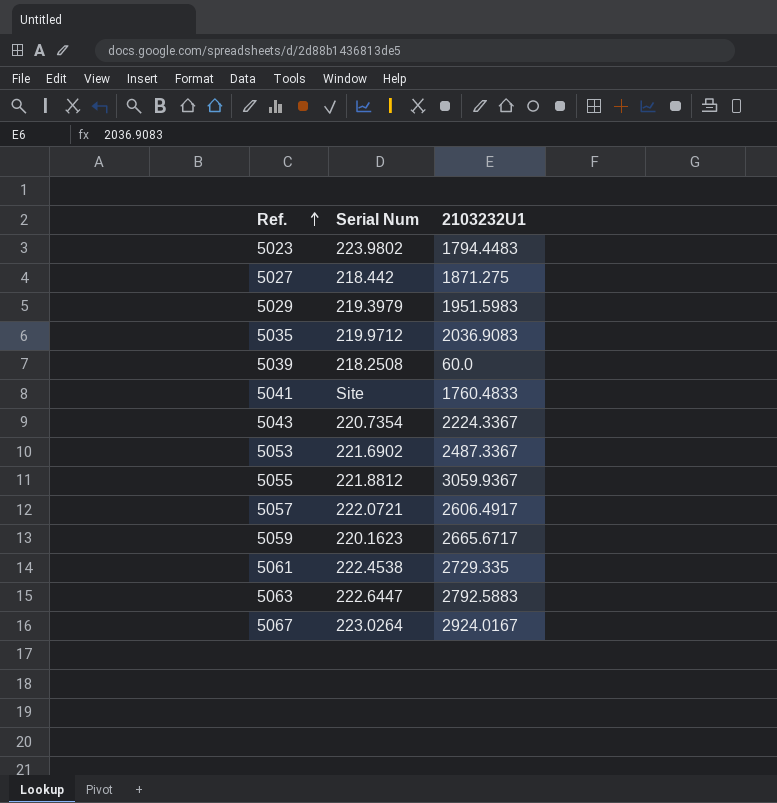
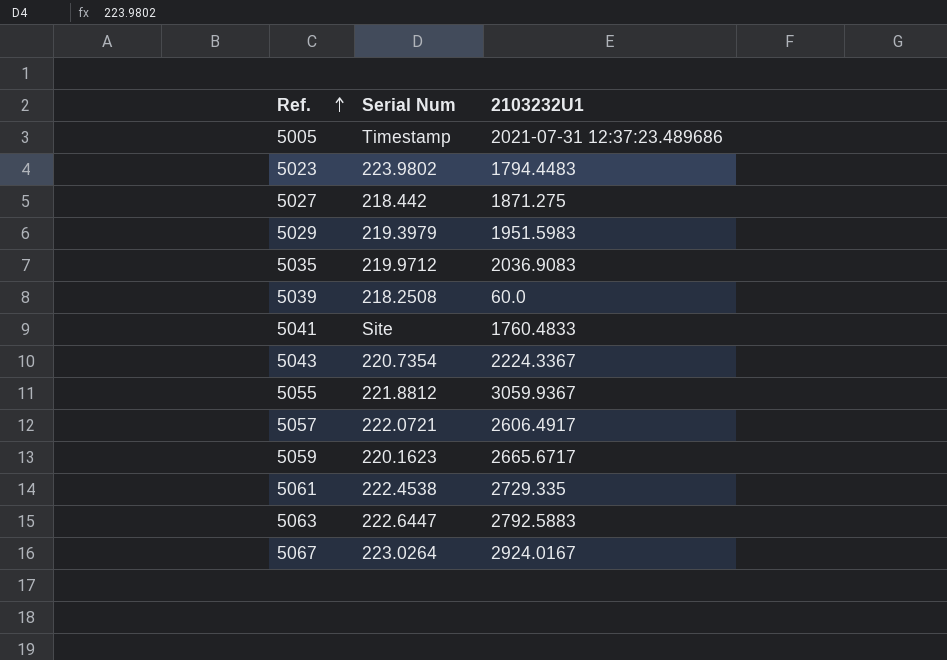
row 5053: 221.6902 | 2487.3367 -> none
row 5005: none -> Timestamp | 2021-07-31 12:37:23.489686

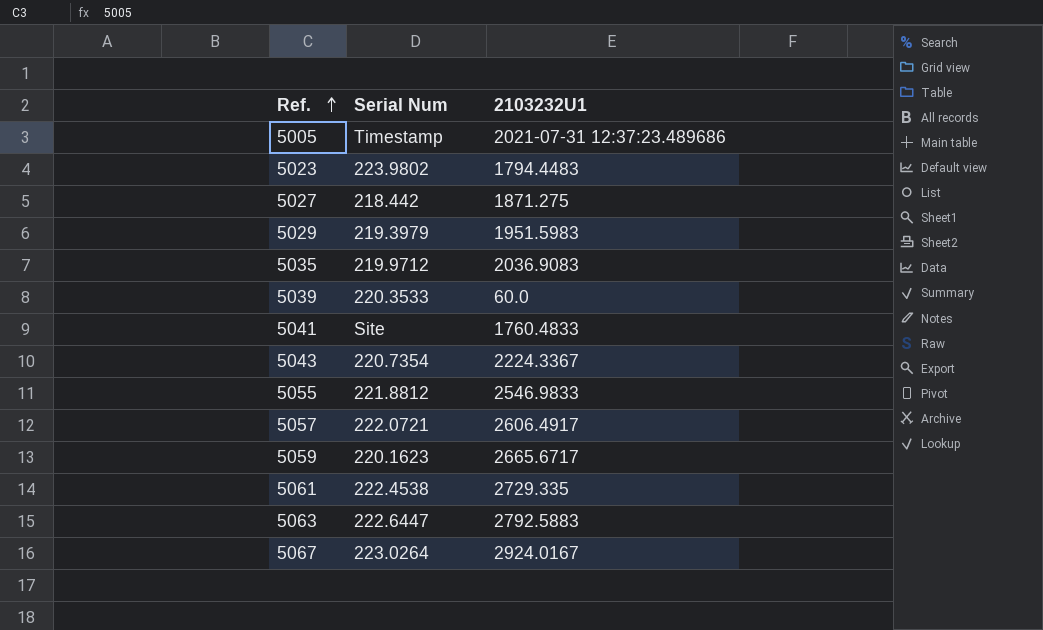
5039 | Serial Num: 218.2508 -> 220.3533
5055 | 2103232U1: 3059.9367 -> 2546.9833

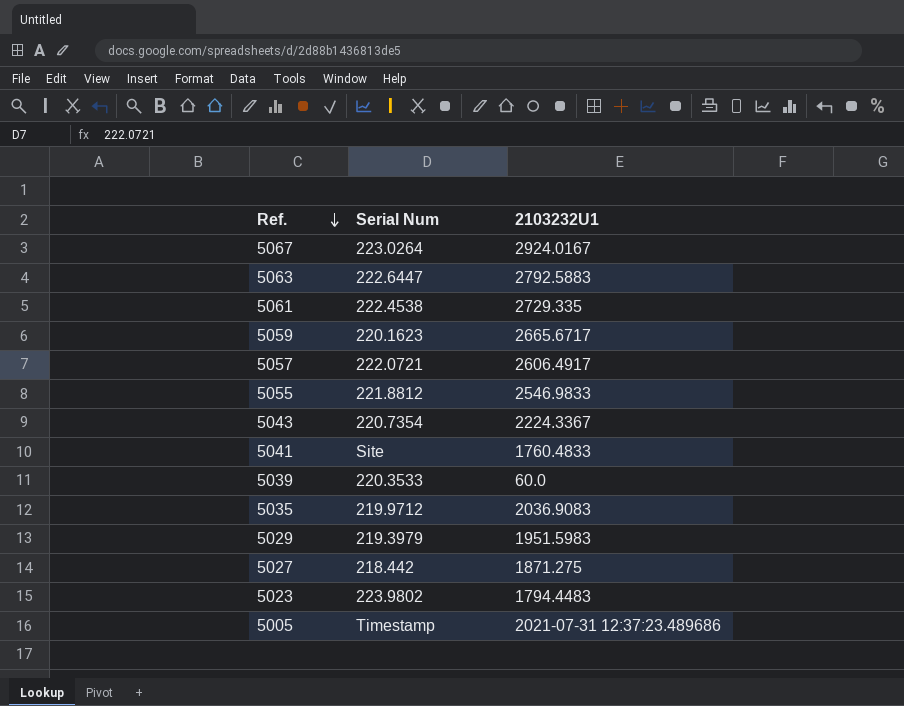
row order: Ref. ascending -> Ref. descending

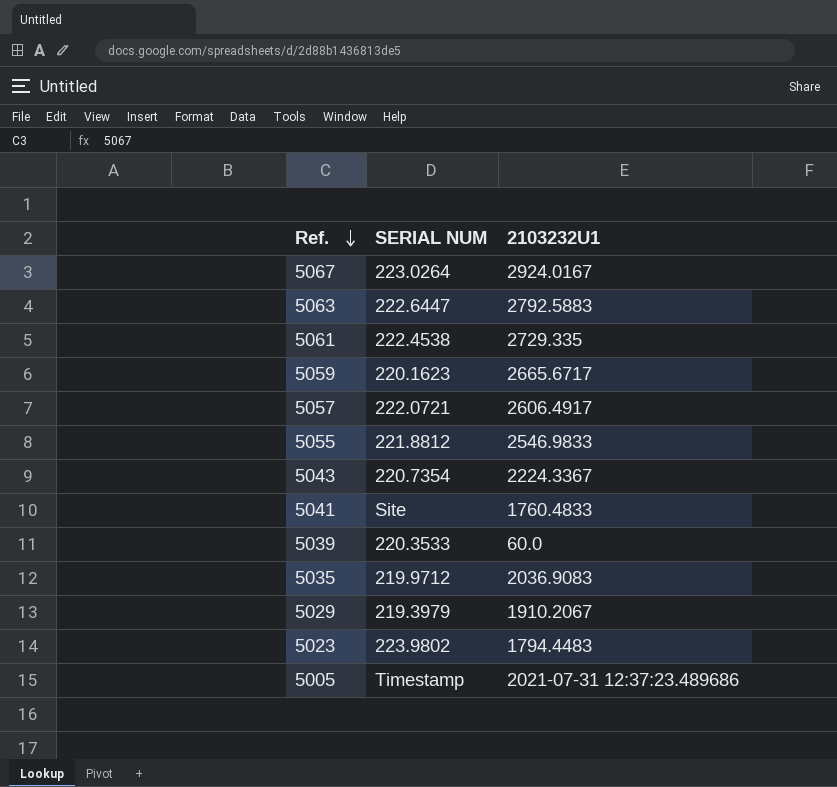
column name: Serial Num -> SERIAL NUM
row 5027: 218.442 | 1871.275 -> none
5029 | 2103232U1: 1951.5983 -> 1910.2067

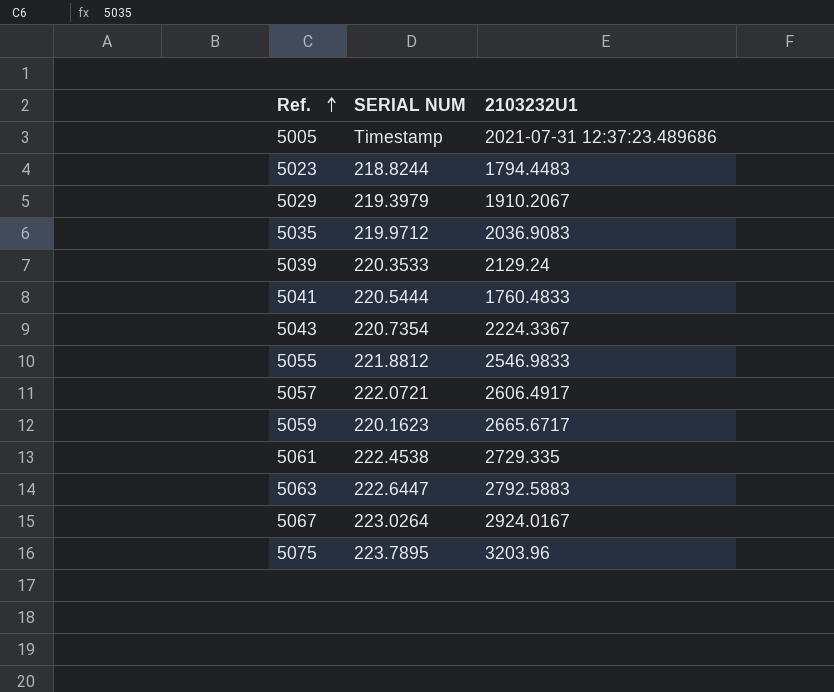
row order: Ref. descending -> Ref. ascending
5023 | SERIAL NUM: 223.9802 -> 218.8244
5039 | 2103232U1: 60.0 -> 2129.24
5041 | SERIAL NUM: Site -> 220.5444
row 5075: none -> 223.7895 | 3203.96

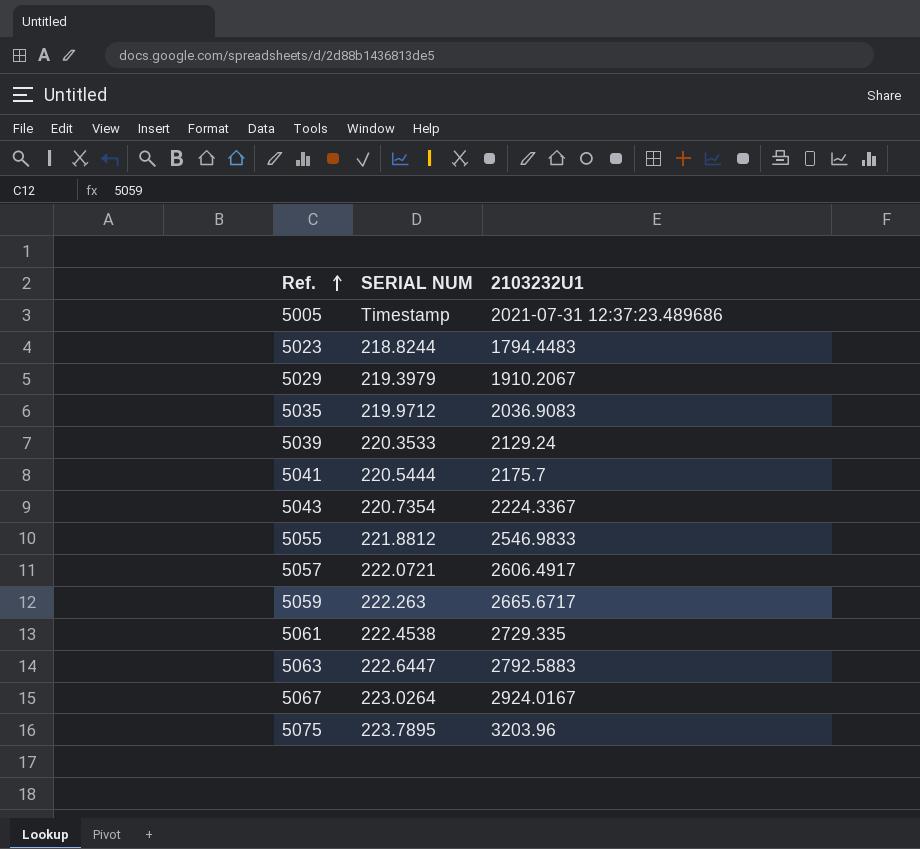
5041 | 2103232U1: 1760.4833 -> 2175.7
5059 | SERIAL NUM: 220.1623 -> 222.263

